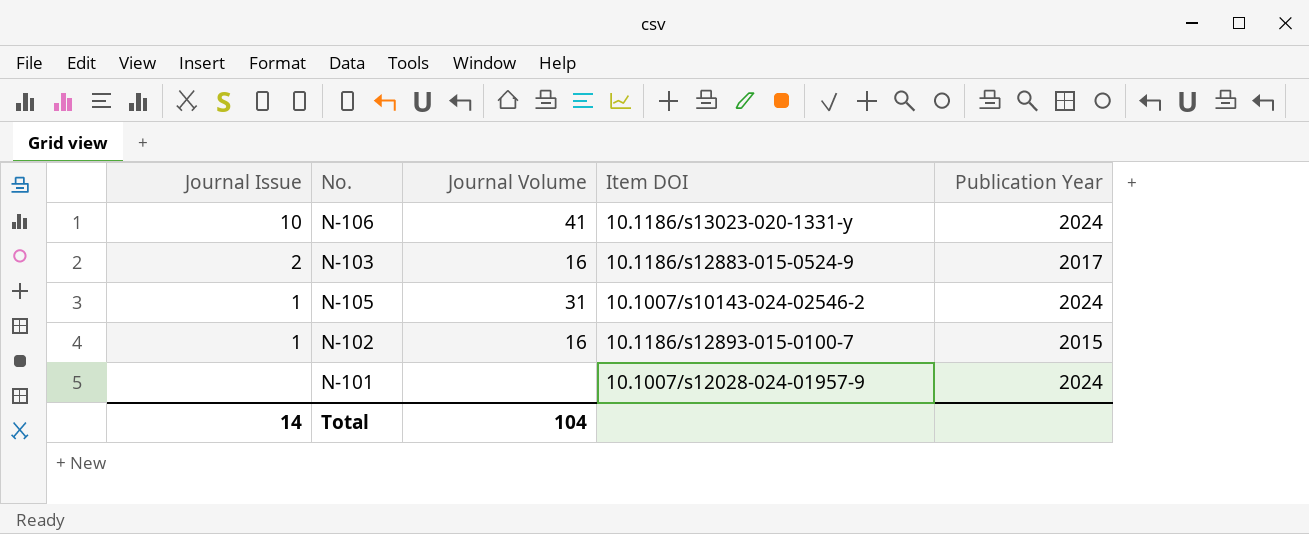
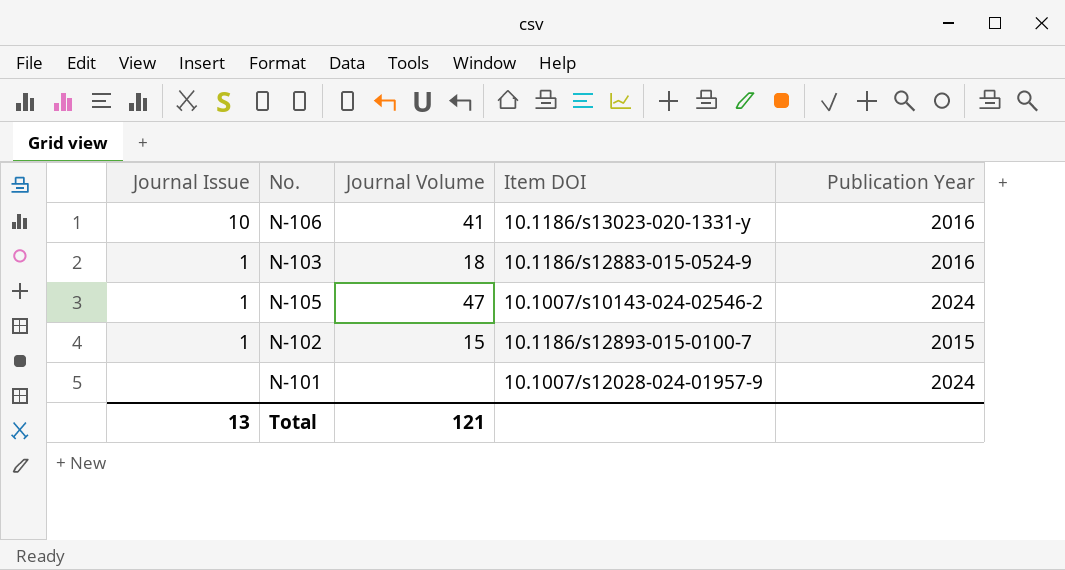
N-106 | Publication Year: 2024 -> 2016
N-103 | Journal Issue: 2 -> 1
N-103 | Journal Volume: 16 -> 18
N-103 | Publication Year: 2017 -> 2016
N-105 | Journal Volume: 31 -> 47
N-102 | Journal Volume: 16 -> 15
Total | Journal Issue: 14 -> 13
Total | Journal Volume: 104 -> 121

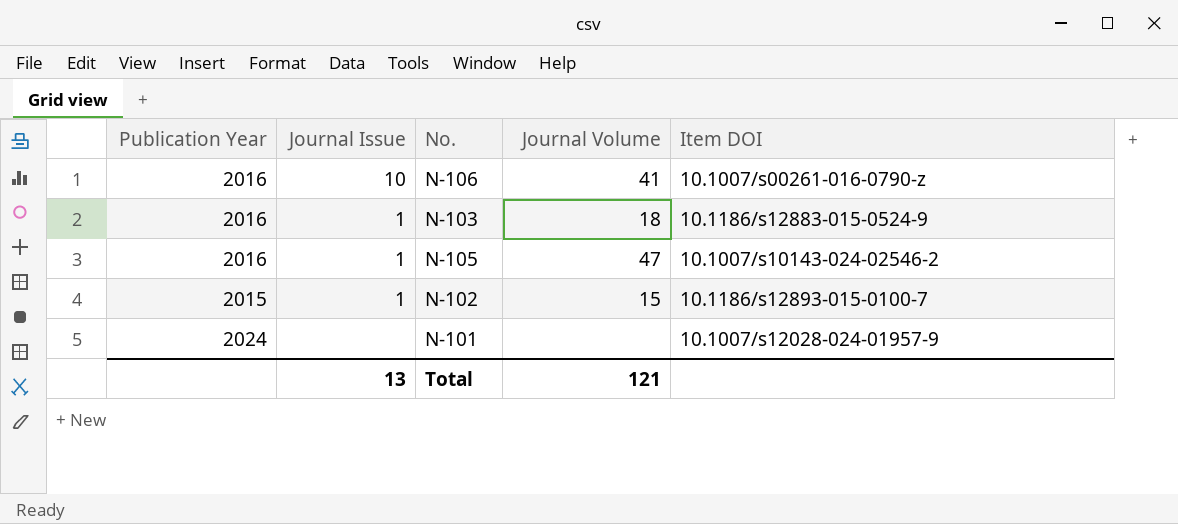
column Publication Year | position: 5 -> 1
N-106 | Item DOI: 10.1186/s13023-020-1331-y -> 10.1007/s00261-016-0790-z
N-105 | Publication Year: 2024 -> 2016

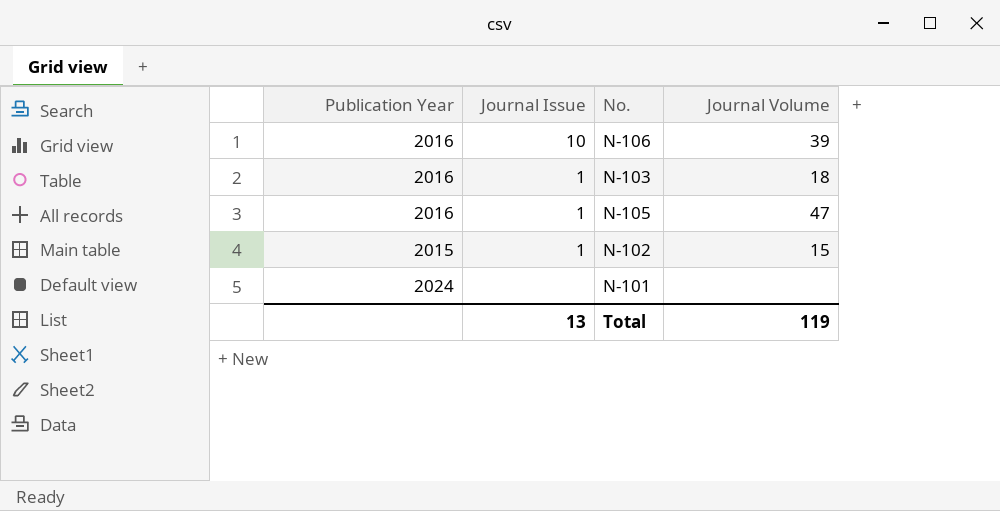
column Item DOI | position: 5 -> none
N-106 | Journal Volume: 41 -> 39
Total | Journal Volume: 121 -> 119

